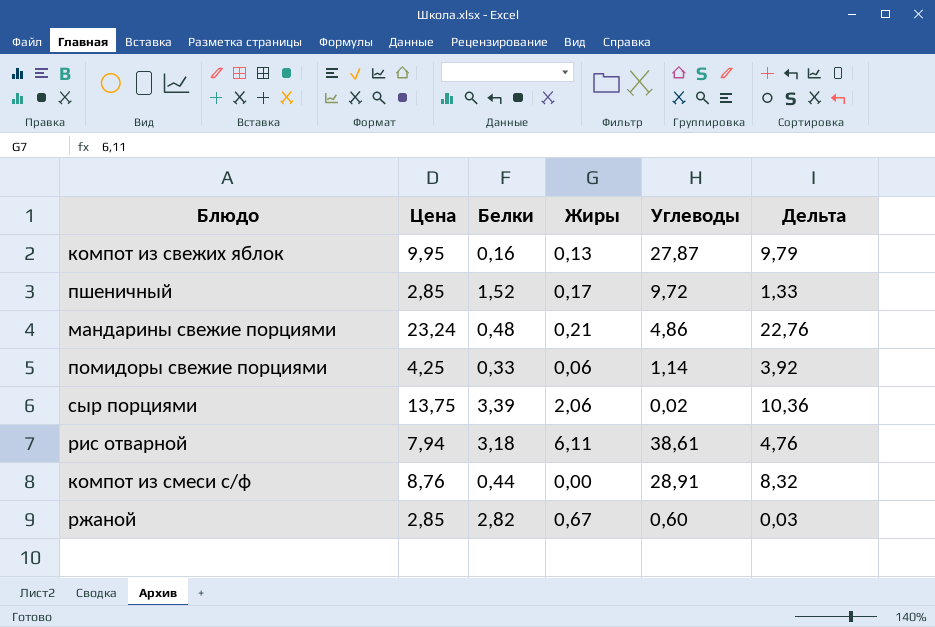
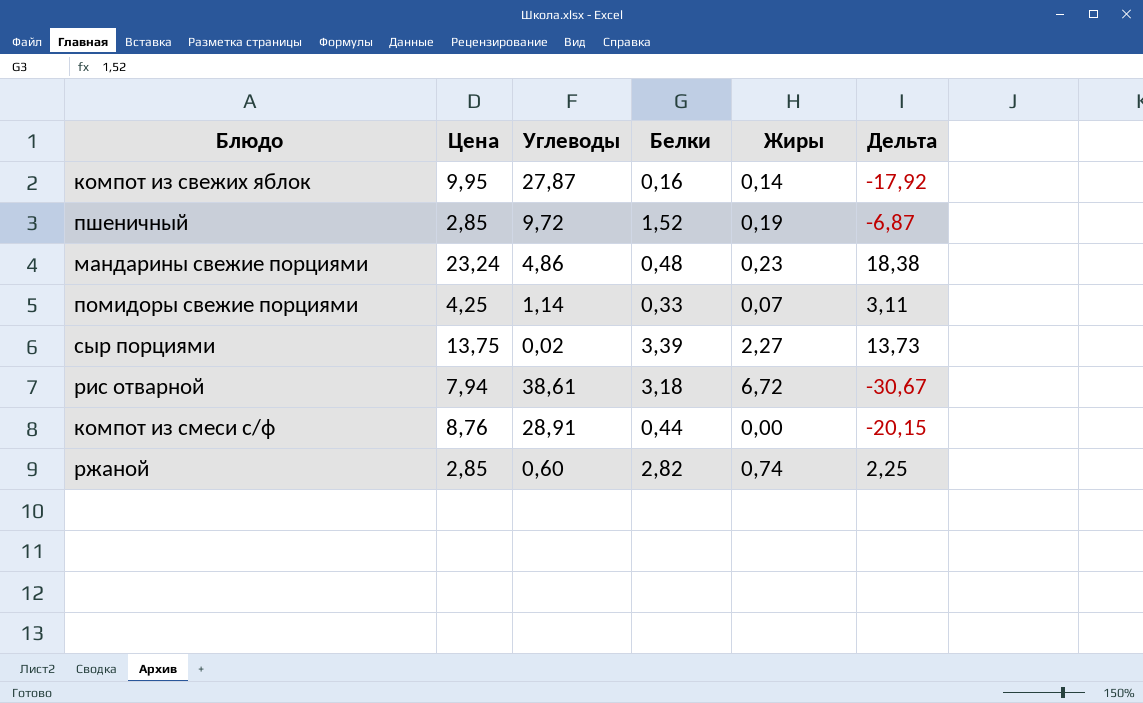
column Углеводы | position: 5 -> 3
column Дельта | formula: [Цена] - [Белки] -> [Цена] - [Углеводы]
компот из свежих яблок | Жиры: 0,13 -> 0,14
пшеничный | Жиры: 0,17 -> 0,19
мандарины свежие порциями | Жиры: 0,21 -> 0,23
помидоры свежие порциями | Жиры: 0,06 -> 0,07
сыр порциями | Жиры: 2,06 -> 2,27
рис отварной | Жиры: 6,11 -> 6,72
ржаной | Жиры: 0,67 -> 0,74

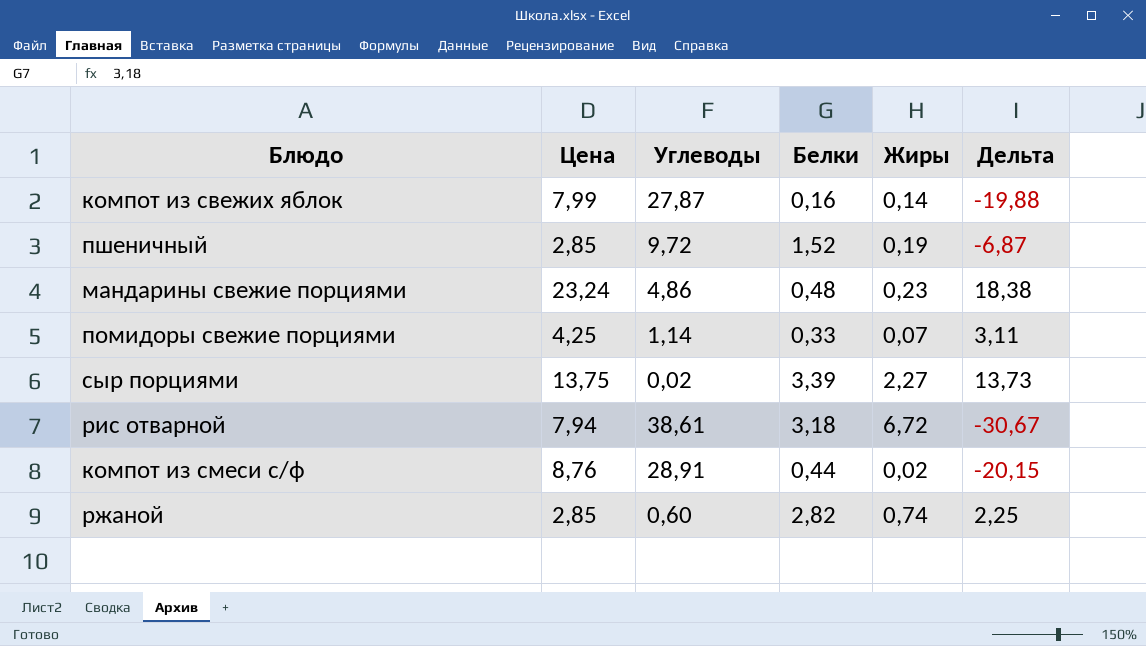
компот из свежих яблок | Цена: 9,95 -> 7,99
компот из свежих яблок | Дельта: -17,92 -> -19,88
компот из смеси с/ф | Жиры: 0,00 -> 0,02

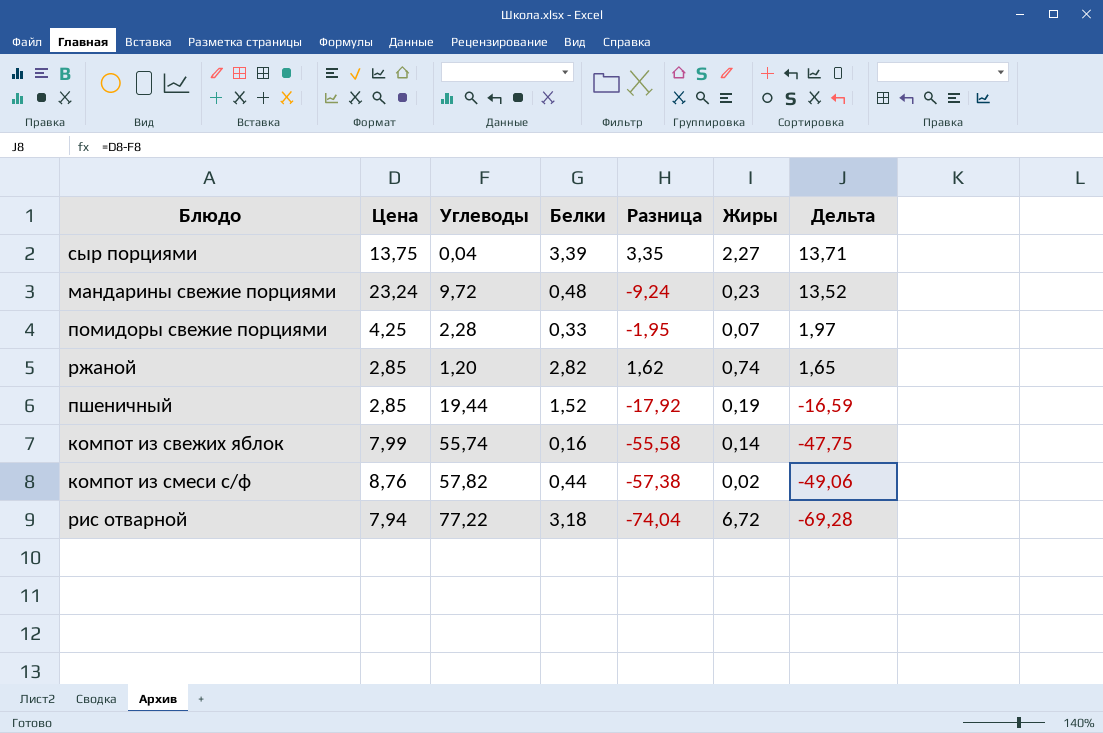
row order: none -> Дельта descending
column Разница | formula: none -> [Белки] - [Углеводы]
сыр порциями | Углеводы: 0,02 -> 0,04
сыр порциями | Дельта: 13,73 -> 13,71
мандарины свежие порциями | Углеводы: 4,86 -> 9,72
мандарины свежие порциями | Дельта: 18,38 -> 13,52
помидоры свежие порциями | Углеводы: 1,14 -> 2,28
помидоры свежие порциями | Дельта: 3,11 -> 1,97
ржаной | Углеводы: 0,60 -> 1,20
ржаной | Дельта: 2,25 -> 1,65
пшеничный | Углеводы: 9,72 -> 19,44
пшеничный | Дельта: -6,87 -> -16,59
компот из свежих яблок | Углеводы: 27,87 -> 55,74
компот из свежих яблок | Дельта: -19,88 -> -47,75
компот из смеси с/ф | Углеводы: 28,91 -> 57,82
компот из смеси с/ф | Дельта: -20,15 -> -49,06
рис отварной | Углеводы: 38,61 -> 77,22
рис отварной | Дельта: -30,67 -> -69,28

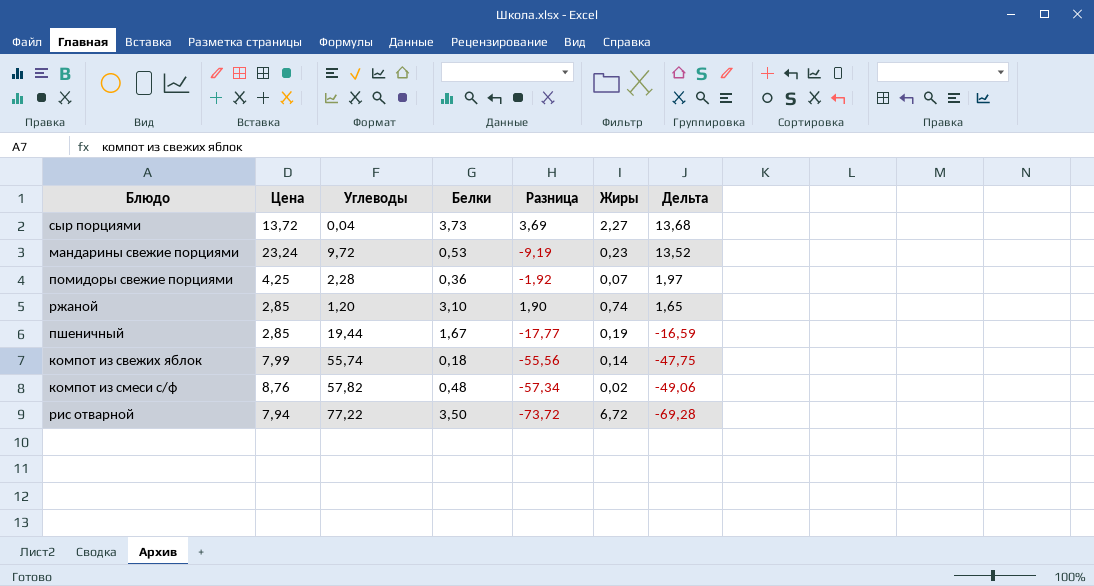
сыр порциями | Цена: 13,75 -> 13,72
сыр порциями | Белки: 3,39 -> 3,73
сыр порциями | Разница: 3,35 -> 3,69
сыр порциями | Дельта: 13,71 -> 13,68
мандарины свежие порциями | Белки: 0,48 -> 0,53
мандарины свежие порциями | Разница: -9,24 -> -9,19
помидоры свежие порциями | Белки: 0,33 -> 0,36
помидоры свежие порциями | Разница: -1,95 -> -1,92
ржаной | Белки: 2,82 -> 3,10
ржаной | Разница: 1,62 -> 1,90
пшеничный | Белки: 1,52 -> 1,67
пшеничный | Разница: -17,92 -> -17,77
компот из свежих яблок | Белки: 0,16 -> 0,18
компот из свежих яблок | Разница: -55,58 -> -55,56
компот из смеси с/ф | Белки: 0,44 -> 0,48
компот из смеси с/ф | Разница: -57,38 -> -57,34
рис отварной | Белки: 3,18 -> 3,50
рис отварной | Разница: -74,04 -> -73,72

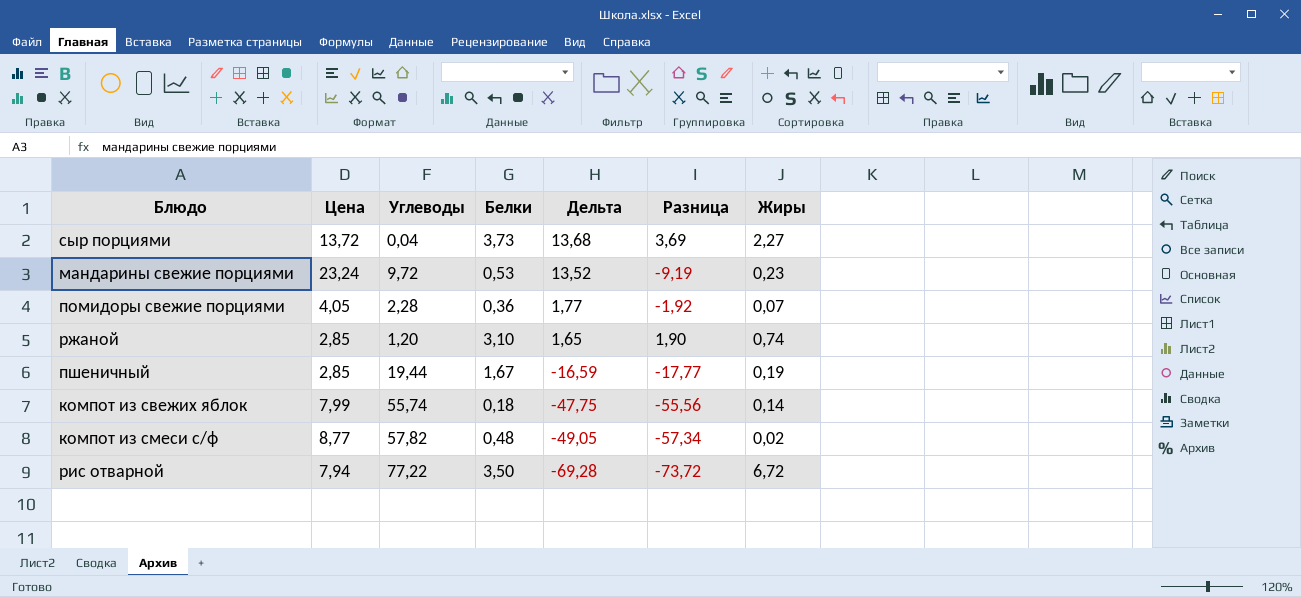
column Дельта | position: 7 -> 5
помидоры свежие порциями | Цена: 4,25 -> 4,05
помидоры свежие порциями | Дельта: 1,97 -> 1,77
компот из смеси с/ф | Цена: 8,76 -> 8,77
компот из смеси с/ф | Дельта: -49,06 -> -49,05

